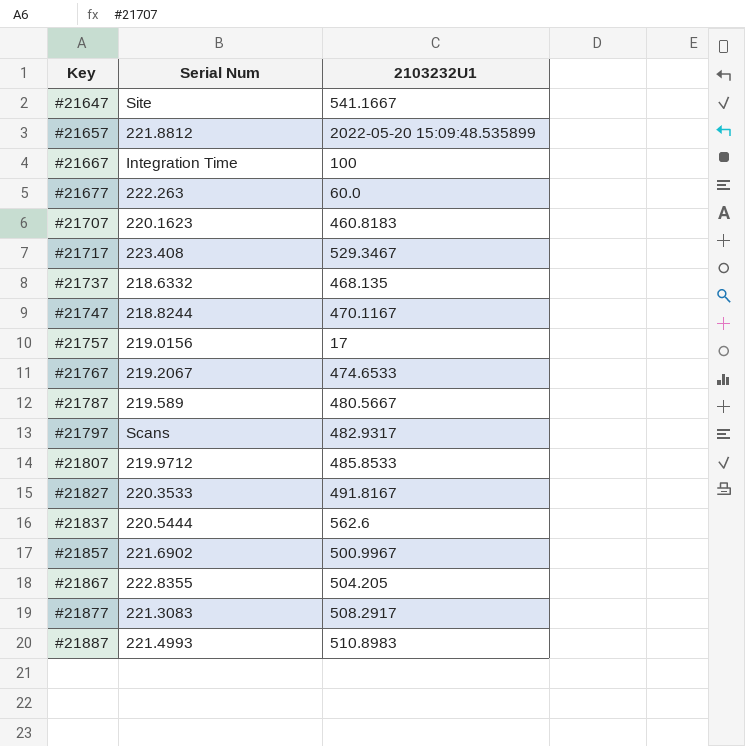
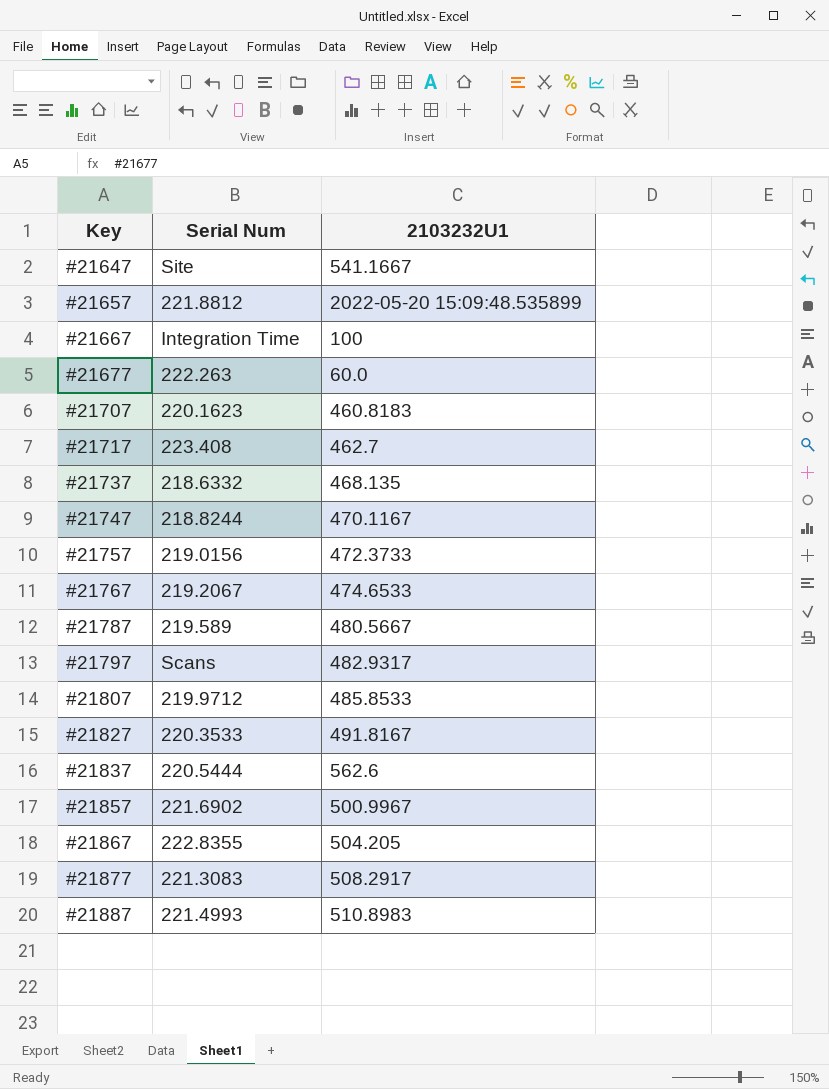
#21717 | 2103232U1: 529.3467 -> 462.7
#21757 | 2103232U1: 17 -> 472.3733

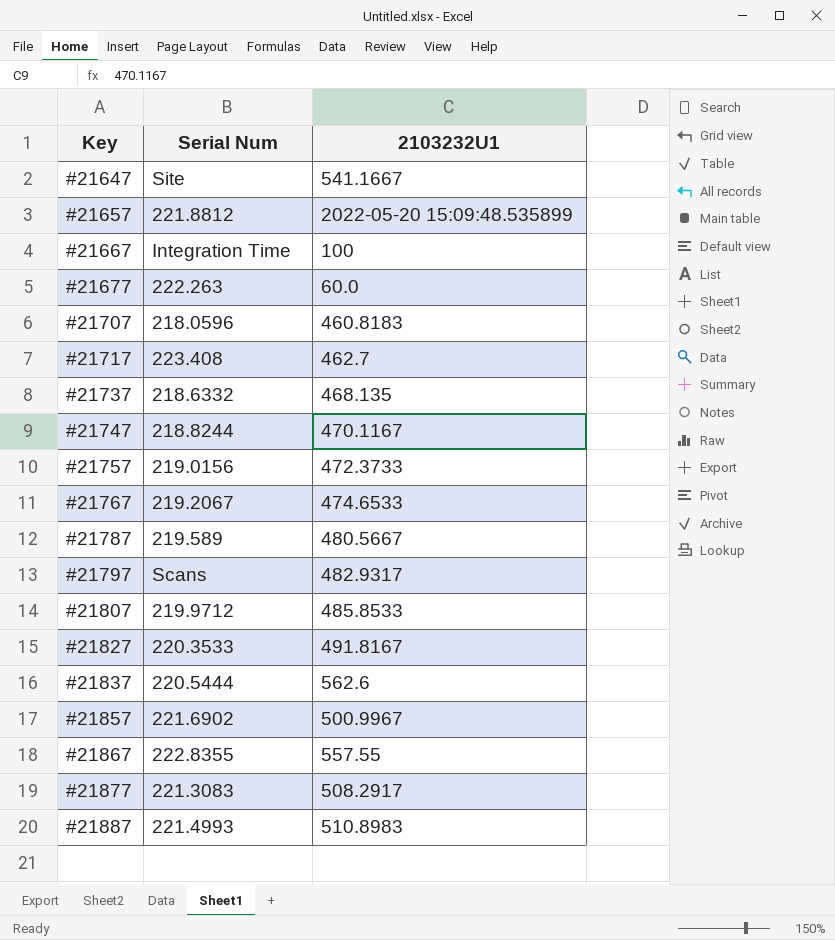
#21707 | Serial Num: 220.1623 -> 218.0596
#21867 | 2103232U1: 504.205 -> 557.55

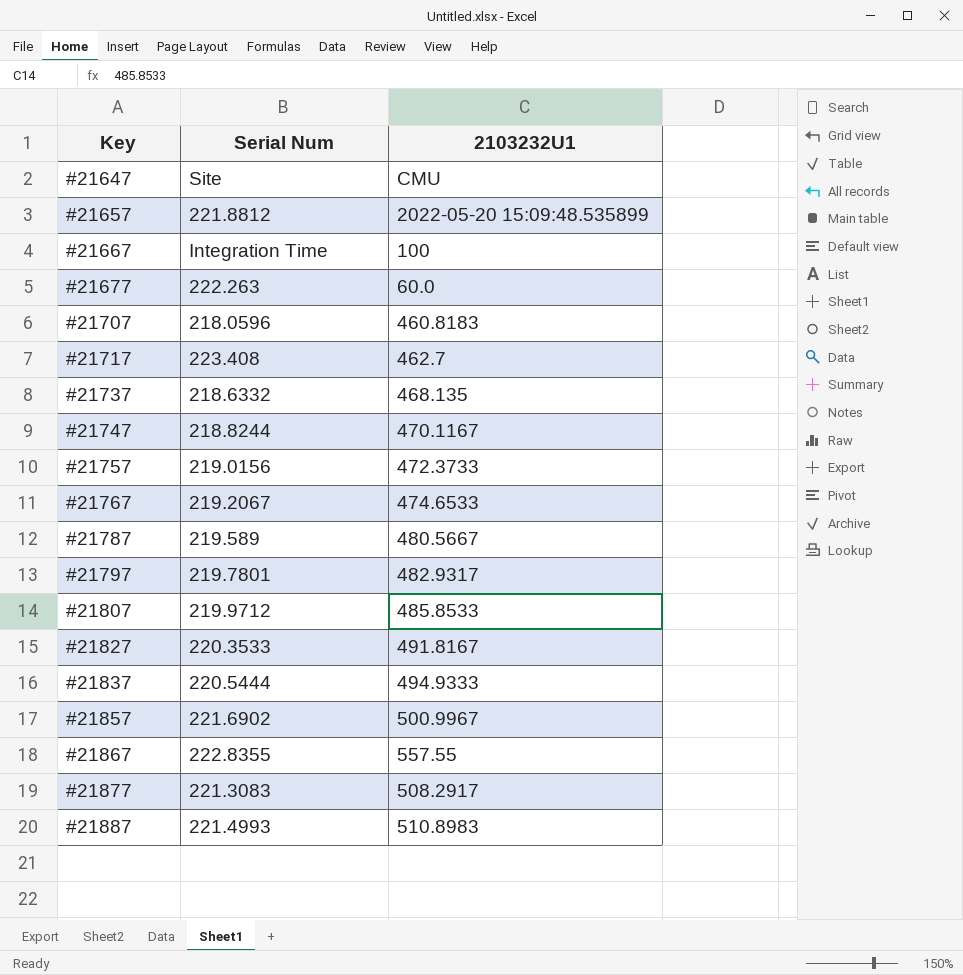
#21647 | 2103232U1: 541.1667 -> CMU
#21797 | Serial Num: Scans -> 219.7801
#21837 | 2103232U1: 562.6 -> 494.9333

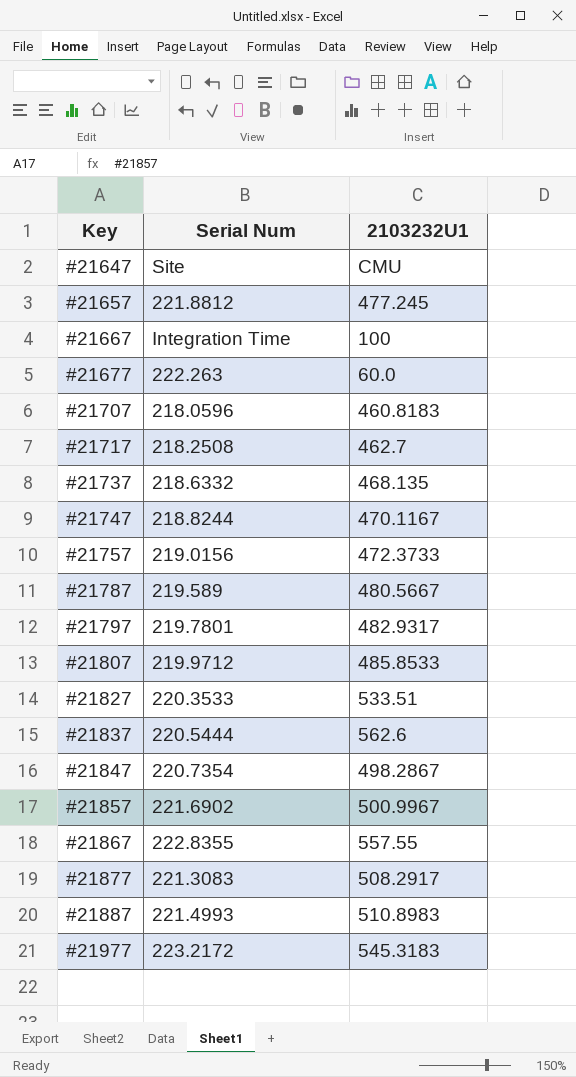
row #21767: 219.2067 | 474.6533 -> none
#21657 | 2103232U1: 2022-05-20 15:09:48.535899 -> 477.245
#21717 | Serial Num: 223.408 -> 218.2508
#21827 | 2103232U1: 491.8167 -> 533.51
#21837 | 2103232U1: 494.9333 -> 562.6
row #21847: none -> 220.7354 | 498.2867
row #21977: none -> 223.2172 | 545.3183

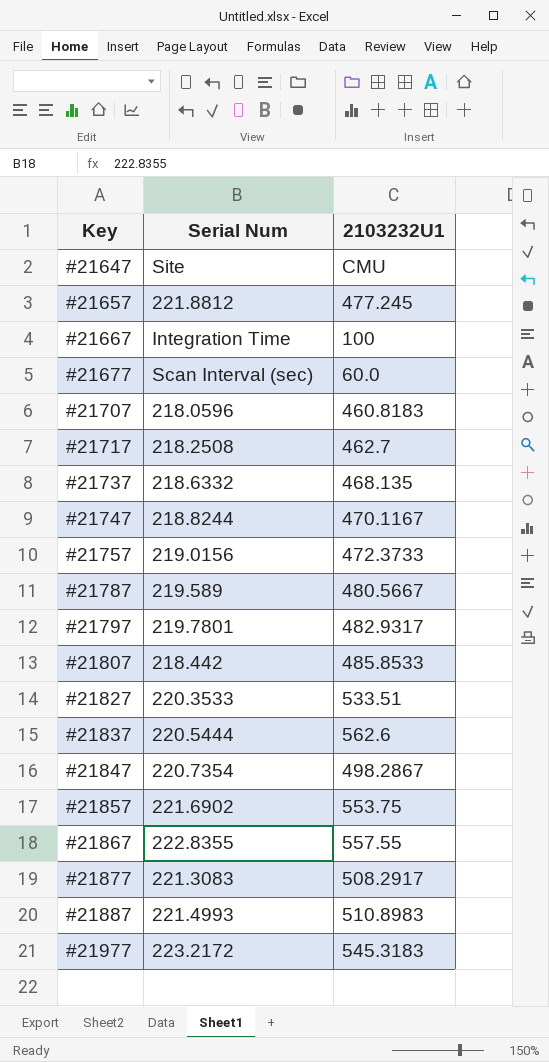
#21677 | Serial Num: 222.263 -> Scan Interval (sec)
#21807 | Serial Num: 219.9712 -> 218.442
#21857 | 2103232U1: 500.9967 -> 553.75

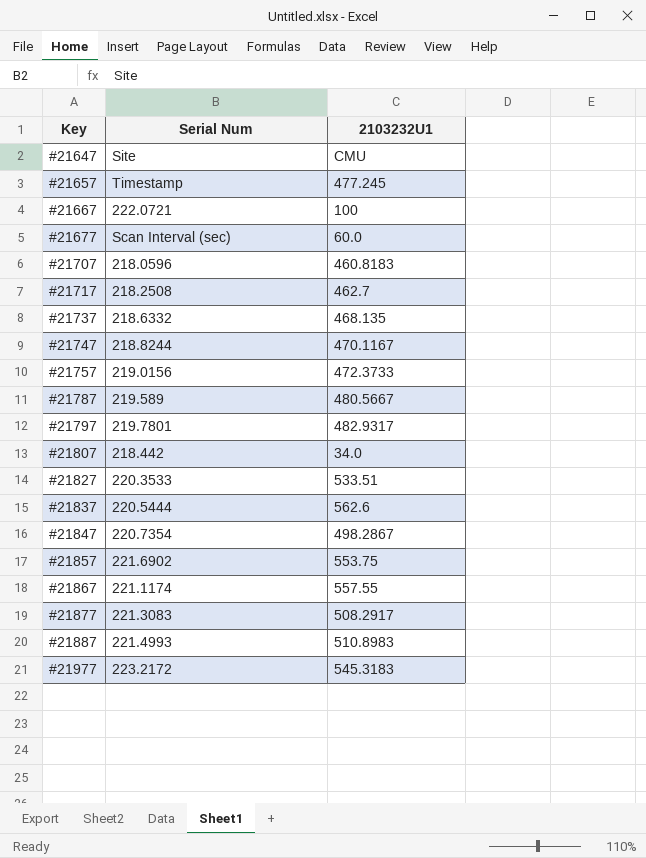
#21657 | Serial Num: 221.8812 -> Timestamp
#21667 | Serial Num: Integration Time -> 222.0721
#21807 | 2103232U1: 485.8533 -> 34.0
#21867 | Serial Num: 222.8355 -> 221.1174

